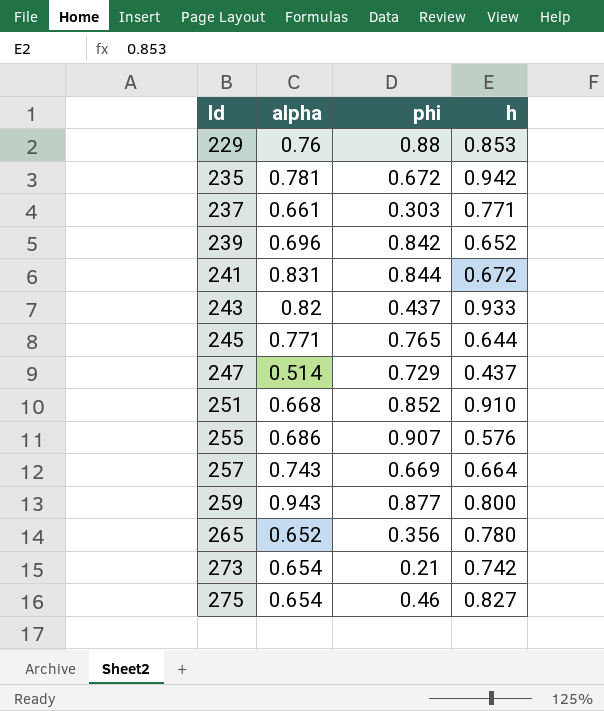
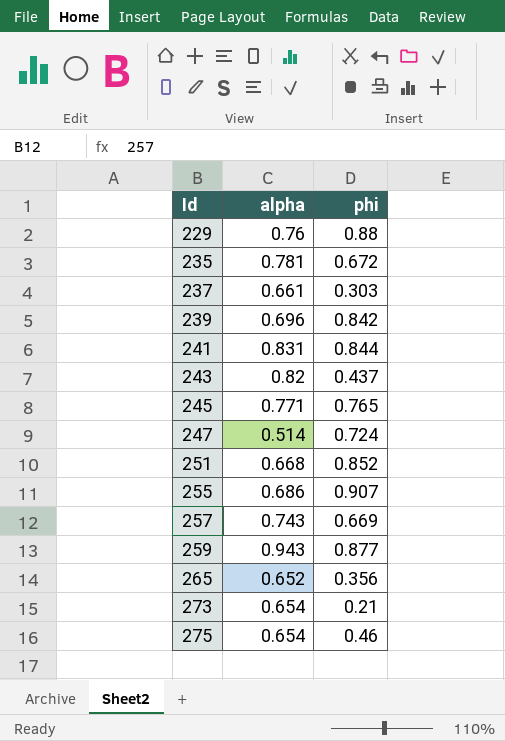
column h | position: 4 -> none
247 | phi: 0.729 -> 0.724

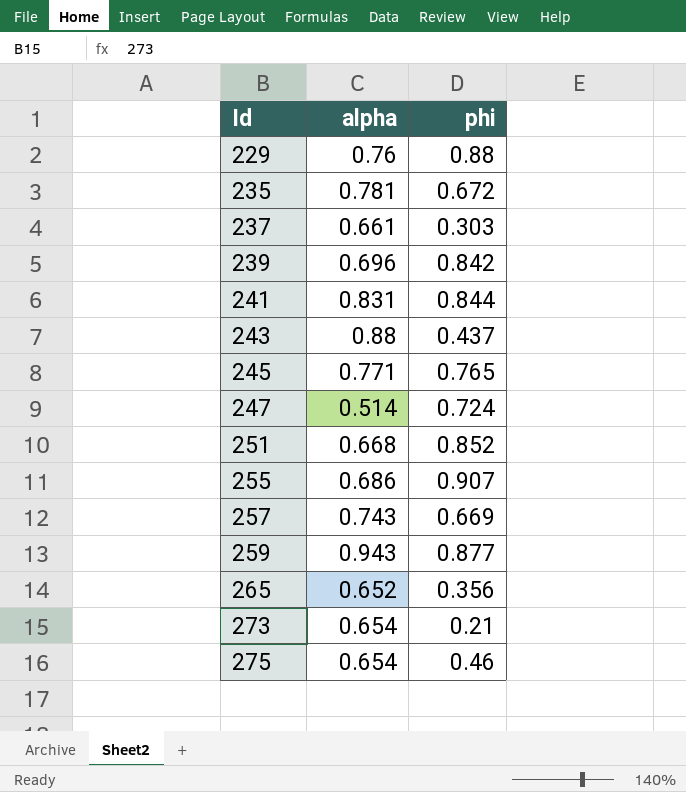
243 | alpha: 0.82 -> 0.88

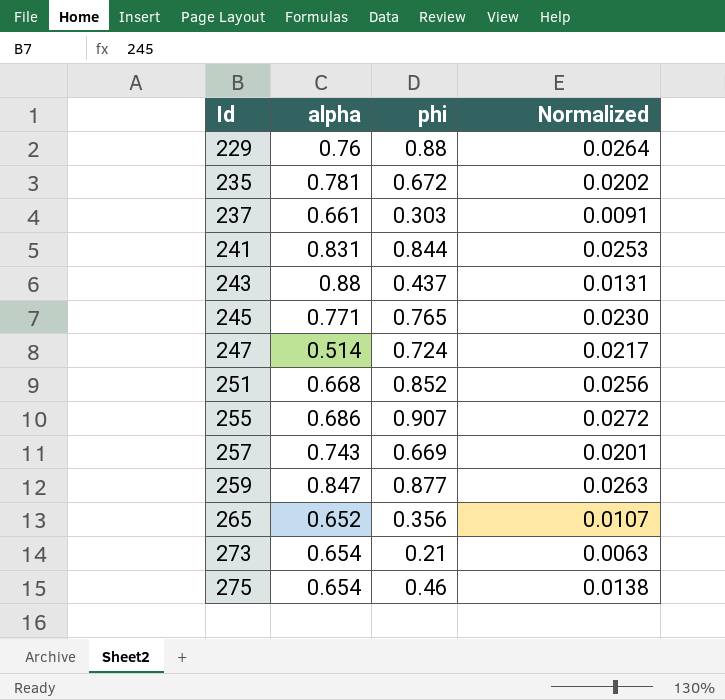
column Normalized | formula: none -> [phi] * 0.03
row 239: 0.696 | 0.842 -> none
259 | alpha: 0.943 -> 0.847

